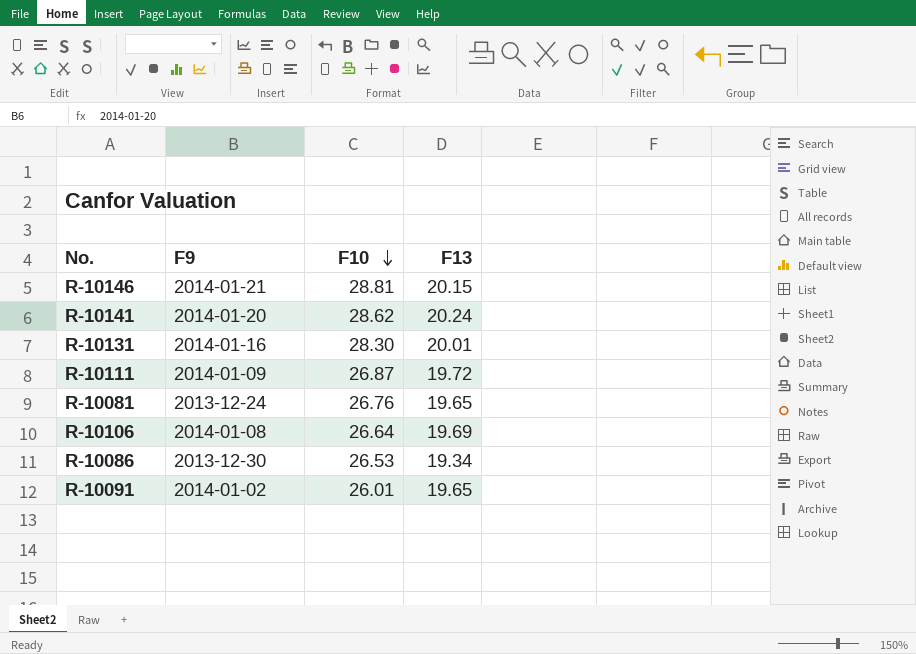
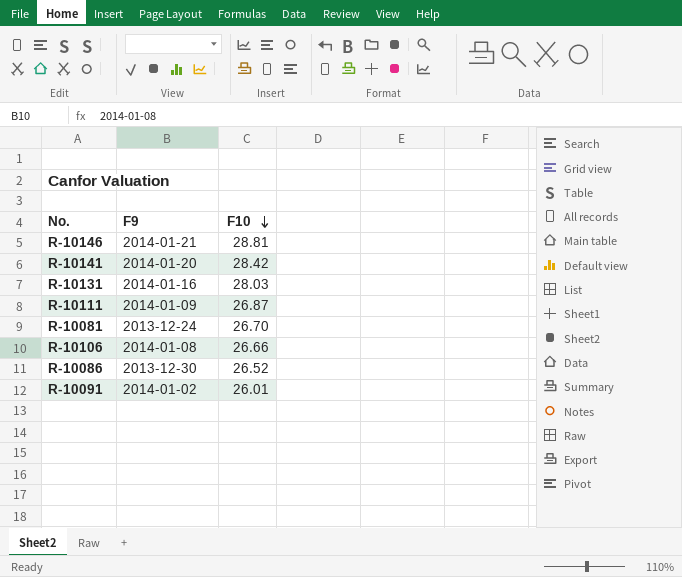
column F13 | position: 4 -> none
R-10141 | F10: 28.62 -> 28.42
R-10131 | F10: 28.30 -> 28.03
R-10081 | F10: 26.76 -> 26.70
R-10106 | F10: 26.64 -> 26.66
R-10086 | F10: 26.53 -> 26.52

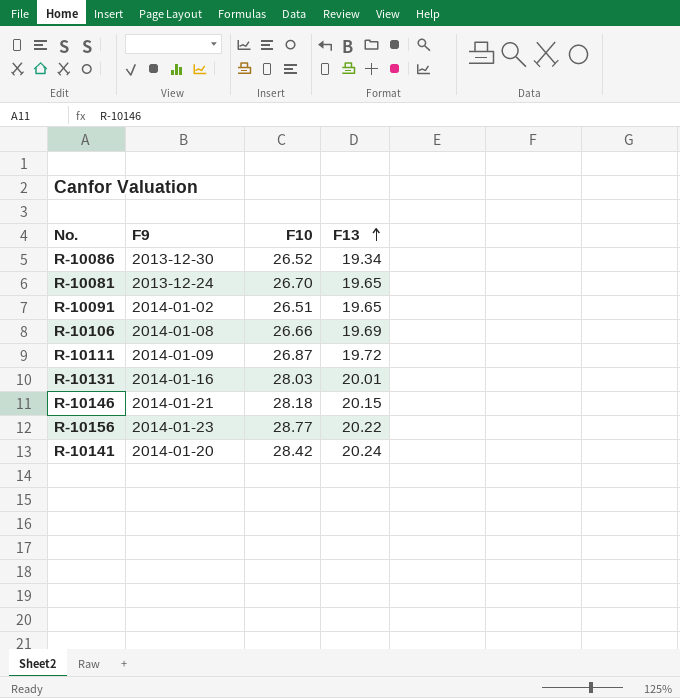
row order: F10 descending -> F13 ascending
column F13 | position: none -> 4
R-10091 | F10: 26.01 -> 26.51
R-10146 | F10: 28.81 -> 28.18
row R-10156: none -> 2014-01-23 | 28.77 | 20.22

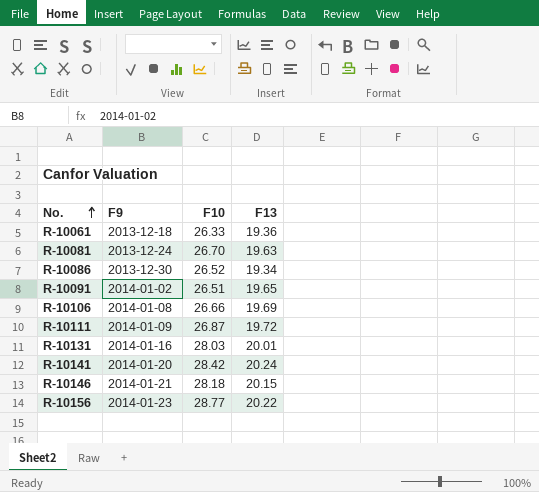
row order: F13 ascending -> No. ascending
row R-10061: none -> 2013-12-18 | 26.33 | 19.36
R-10081 | F13: 19.65 -> 19.63

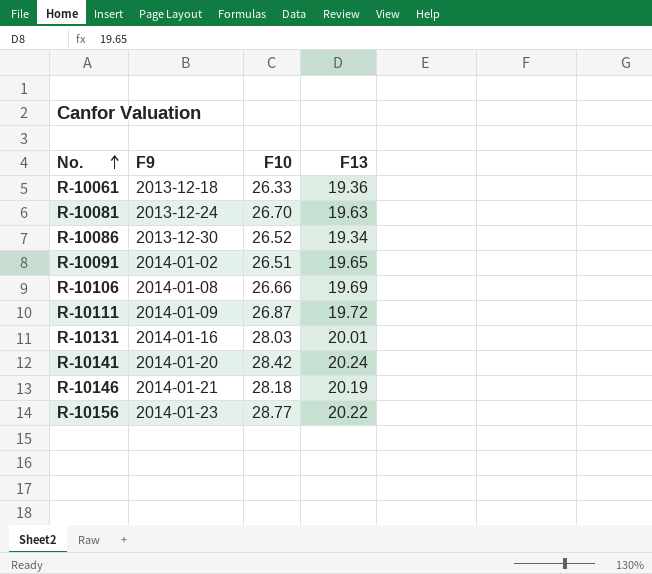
R-10146 | F13: 20.15 -> 20.19

